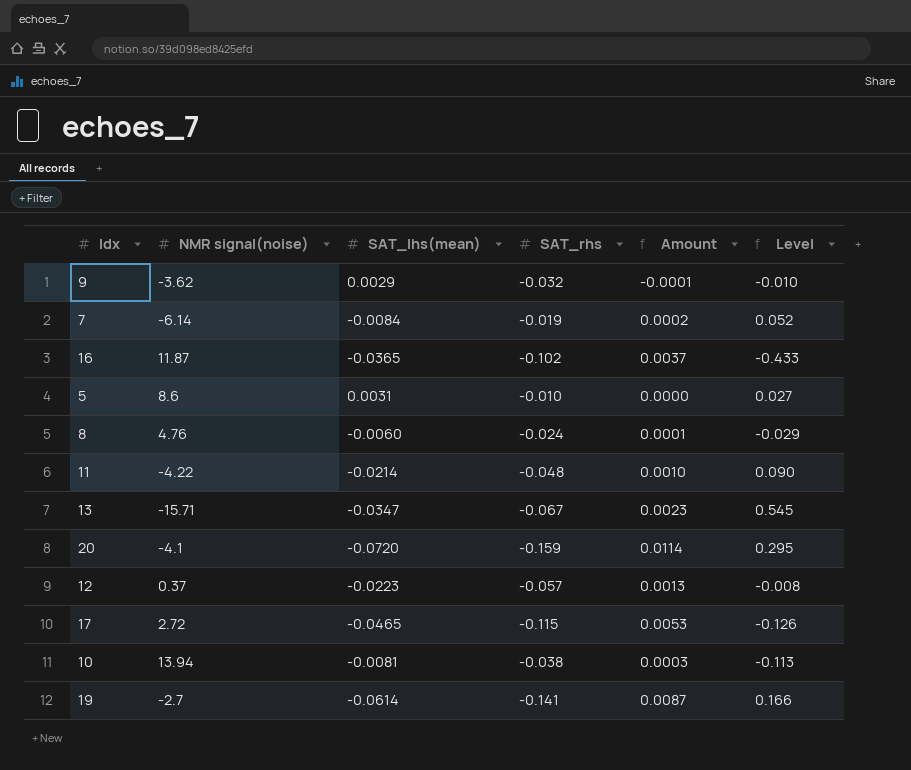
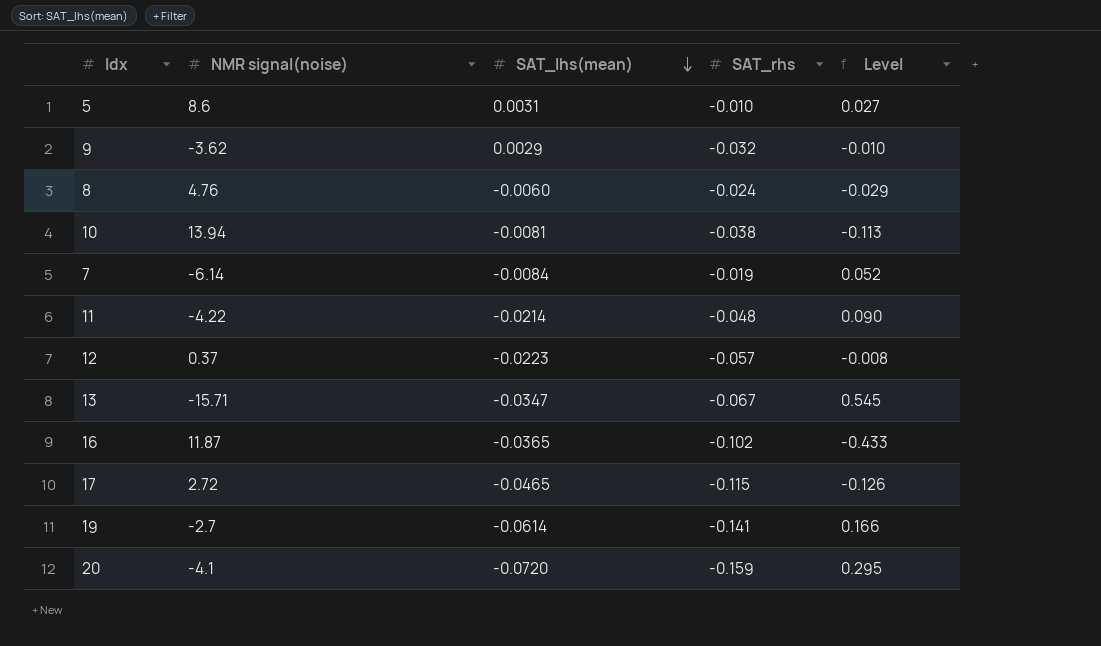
row order: none -> SAT_lhs(mean) descending
column Amount | formula: [SAT_lhs(mean)] * [SAT_rhs] -> none

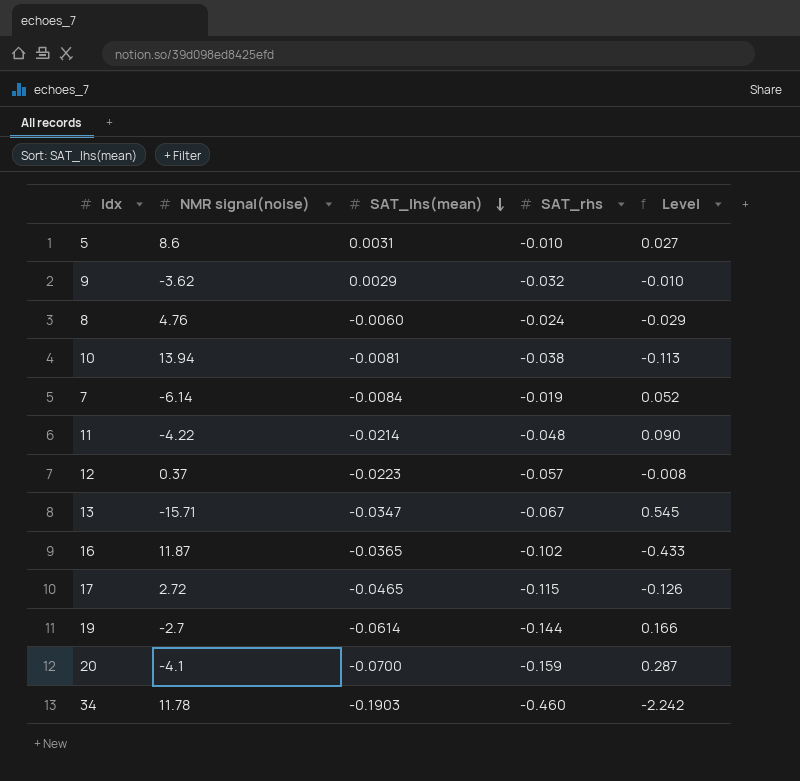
19 | SAT_rhs: -0.141 -> -0.144
20 | SAT_lhs(mean): -0.0720 -> -0.0700
20 | Level: 0.295 -> 0.287
row 34: none -> 11.78 | -0.1903 | -0.460 | -2.242

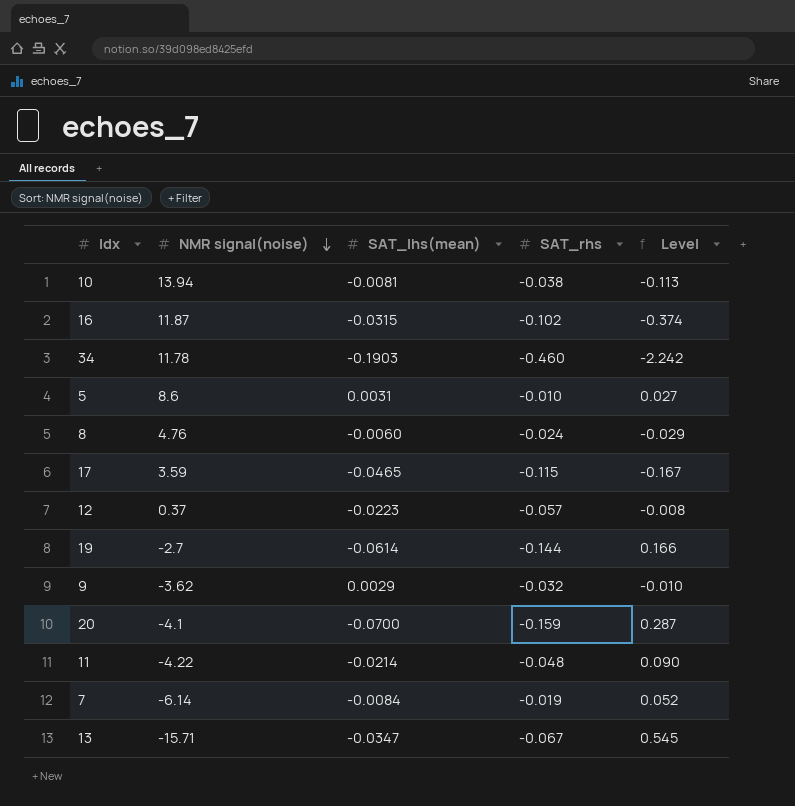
row order: SAT_lhs(mean) descending -> NMR signal(noise) descending
16 | SAT_lhs(mean): -0.0365 -> -0.0315
16 | Level: -0.433 -> -0.374
17 | NMR signal(noise): 2.72 -> 3.59
17 | Level: -0.126 -> -0.167

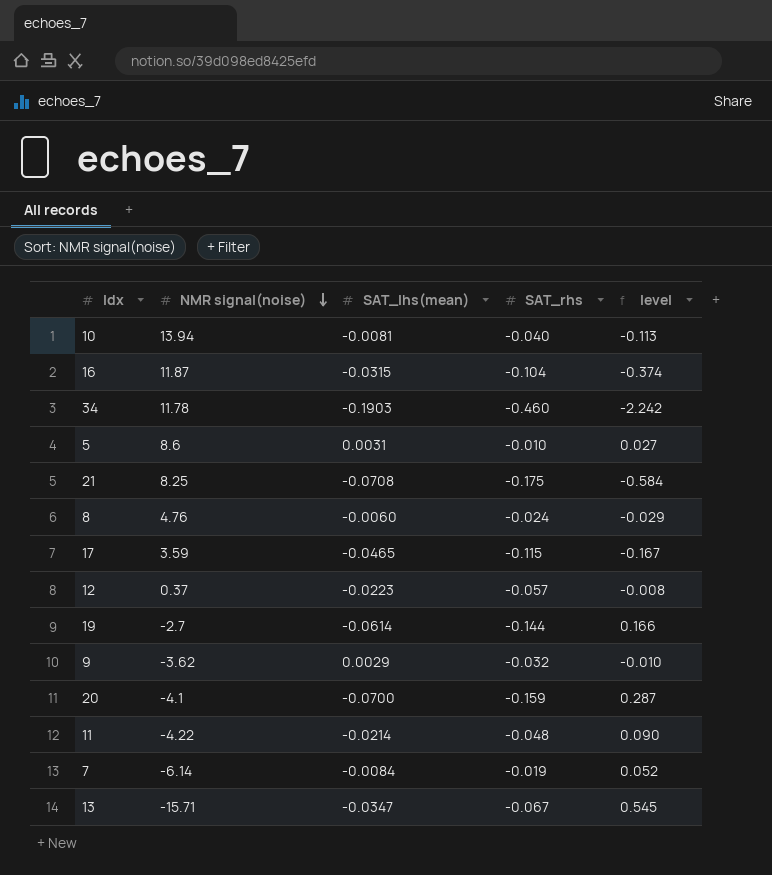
column name: Level -> level
10 | SAT_rhs: -0.038 -> -0.040
16 | SAT_rhs: -0.102 -> -0.104
row 21: none -> 8.25 | -0.0708 | -0.175 | -0.584

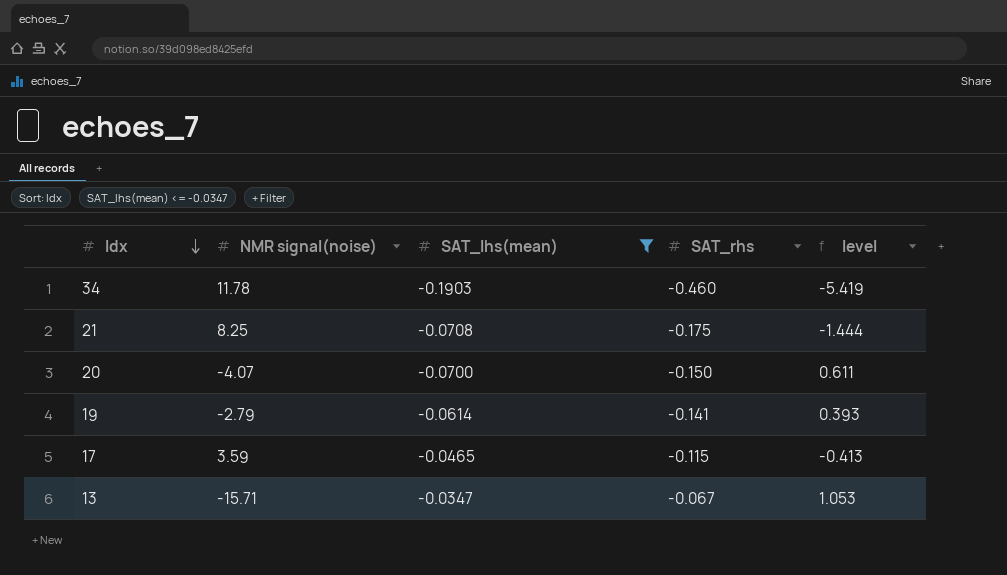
filter: none -> SAT_lhs(mean) <= -0.0347
row order: NMR signal(noise) descending -> Idx descending
column level | formula: [NMR signal(noise)] * [SAT_lhs(mean)] -> [NMR signal(noise)] * [SAT_rhs]
20 | NMR signal(noise): -4.1 -> -4.07
20 | SAT_rhs: -0.159 -> -0.150
19 | NMR signal(noise): -2.7 -> -2.79
19 | SAT_rhs: -0.144 -> -0.141

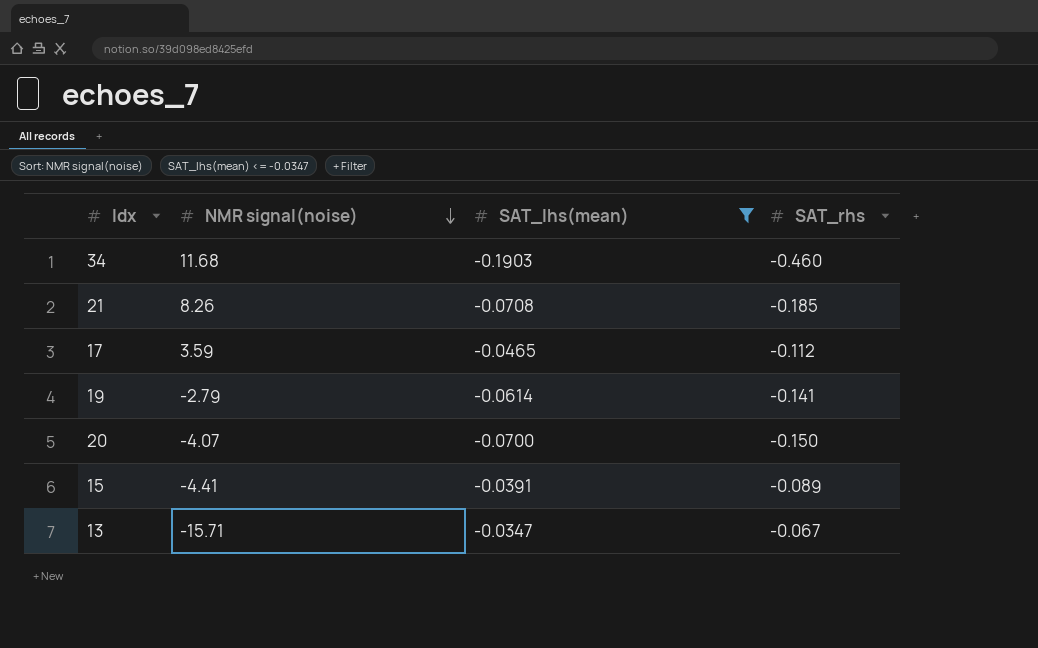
row order: Idx descending -> NMR signal(noise) descending
column level | formula: [NMR signal(noise)] * [SAT_rhs] -> none
34 | NMR signal(noise): 11.78 -> 11.68
21 | NMR signal(noise): 8.25 -> 8.26
21 | SAT_rhs: -0.175 -> -0.185
17 | SAT_rhs: -0.115 -> -0.112
row 15: none -> -4.41 | -0.0391 | -0.089

